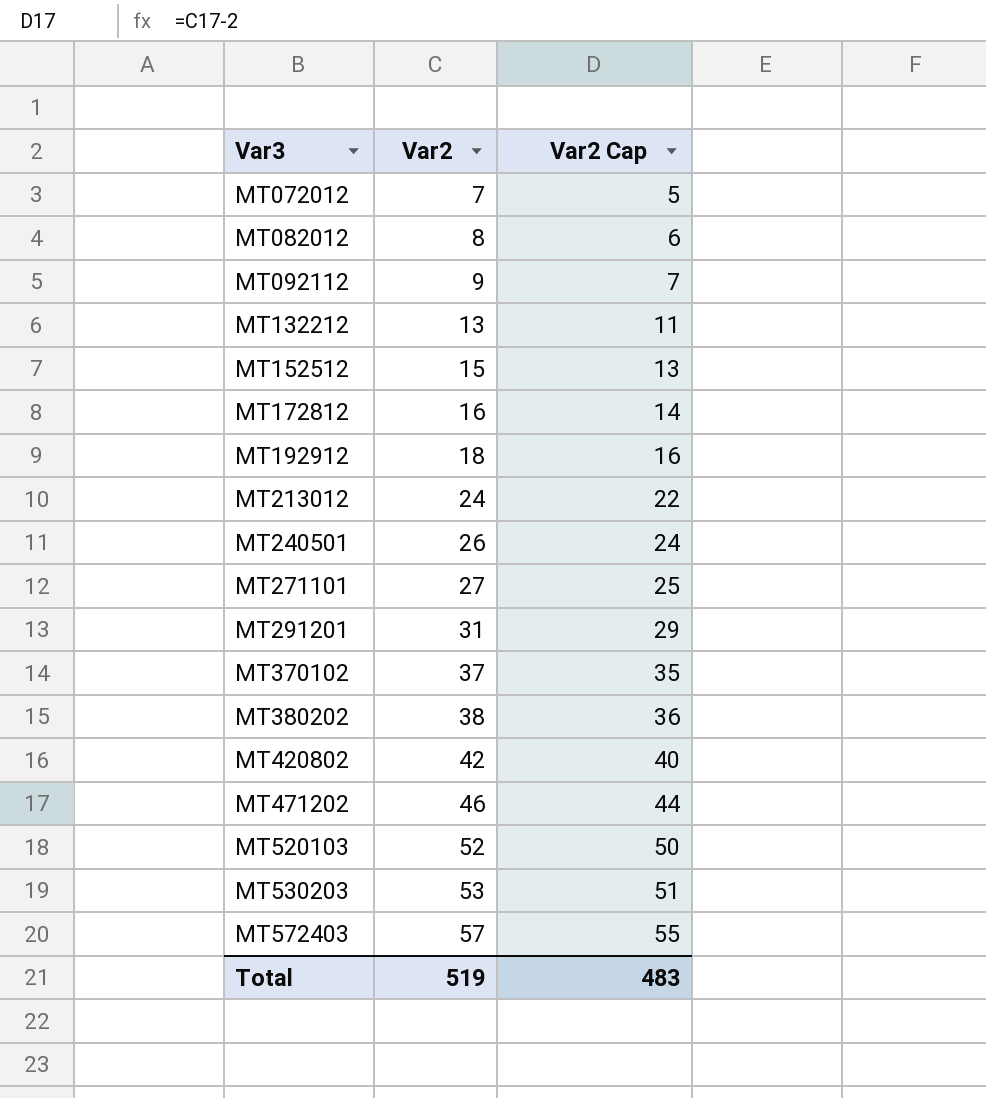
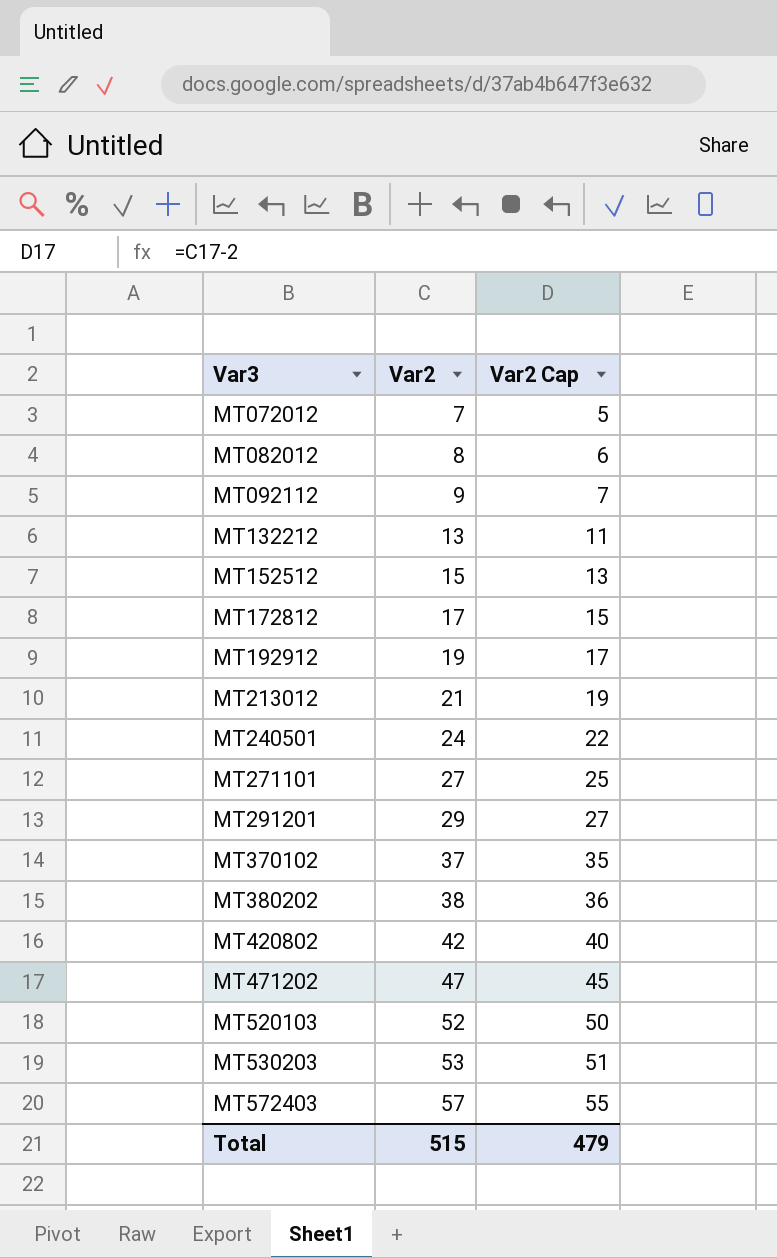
MT172812 | Var2: 16 -> 17
MT172812 | Var2 Cap: 14 -> 15
MT192912 | Var2: 18 -> 19
MT192912 | Var2 Cap: 16 -> 17
MT213012 | Var2: 24 -> 21
MT213012 | Var2 Cap: 22 -> 19
MT240501 | Var2: 26 -> 24
MT240501 | Var2 Cap: 24 -> 22
MT291201 | Var2: 31 -> 29
MT291201 | Var2 Cap: 29 -> 27
MT471202 | Var2: 46 -> 47
MT471202 | Var2 Cap: 44 -> 45
Total | Var2: 519 -> 515
Total | Var2 Cap: 483 -> 479

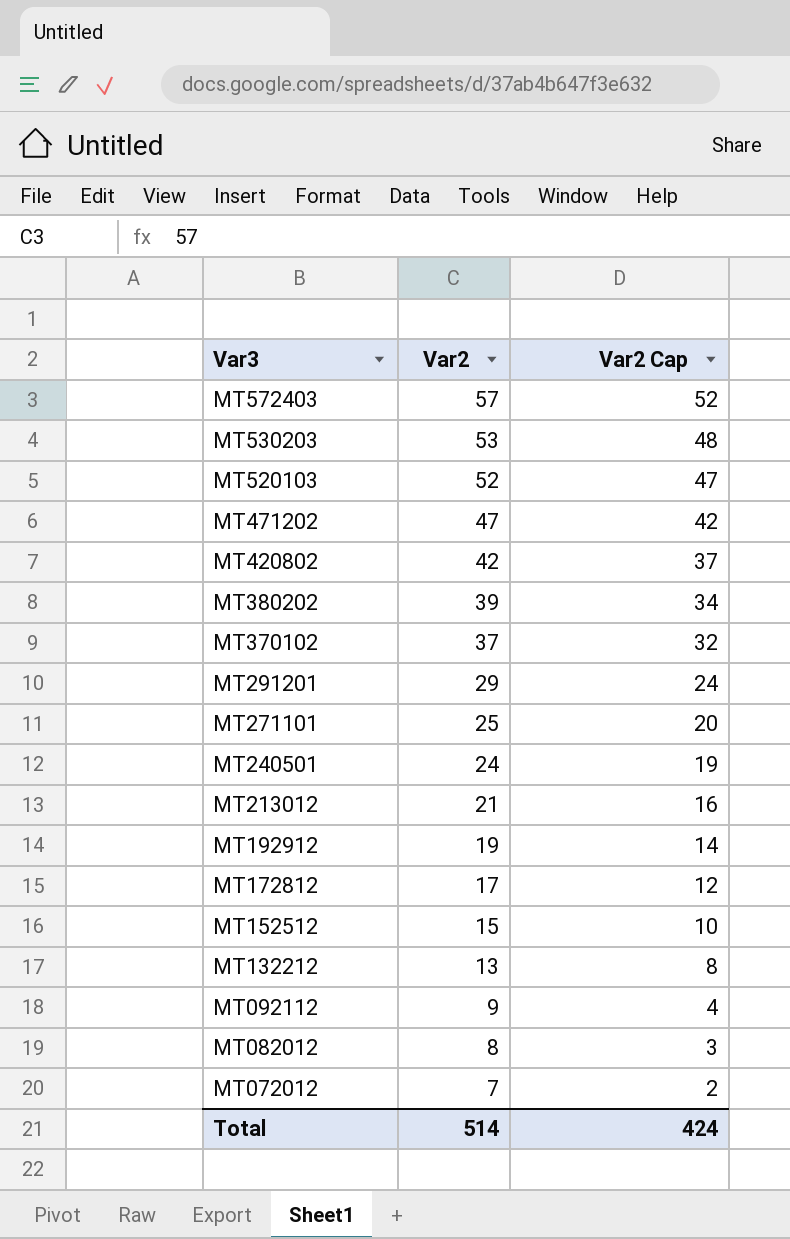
row order: Var3 ascending -> Var3 descending
column Var2 Cap | formula: [Var2] - 2 -> [Var2] - 5
MT380202 | Var2: 38 -> 39
MT271101 | Var2: 27 -> 25
Total | Var2: 515 -> 514
Total | Var2 Cap: 479 -> 424

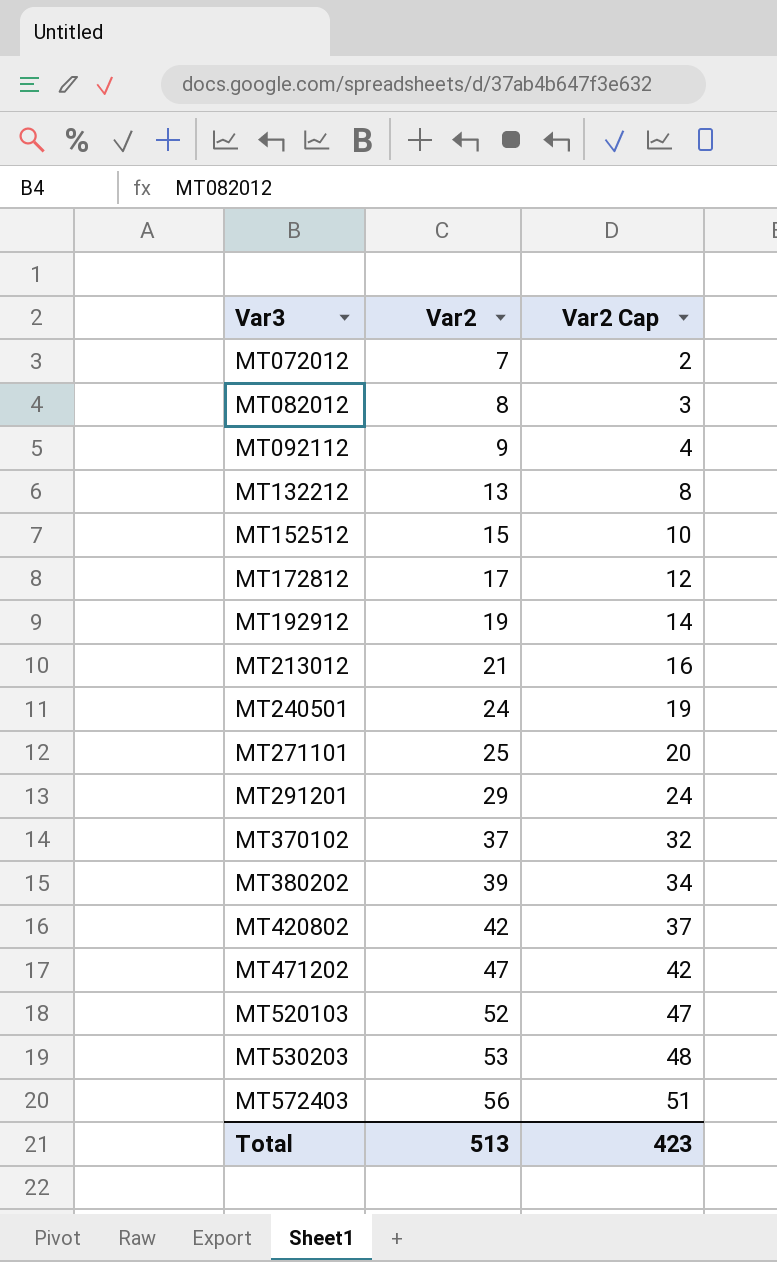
row order: Var3 descending -> Var3 ascending
MT572403 | Var2: 57 -> 56
MT572403 | Var2 Cap: 52 -> 51
Total | Var2: 514 -> 513
Total | Var2 Cap: 424 -> 423

